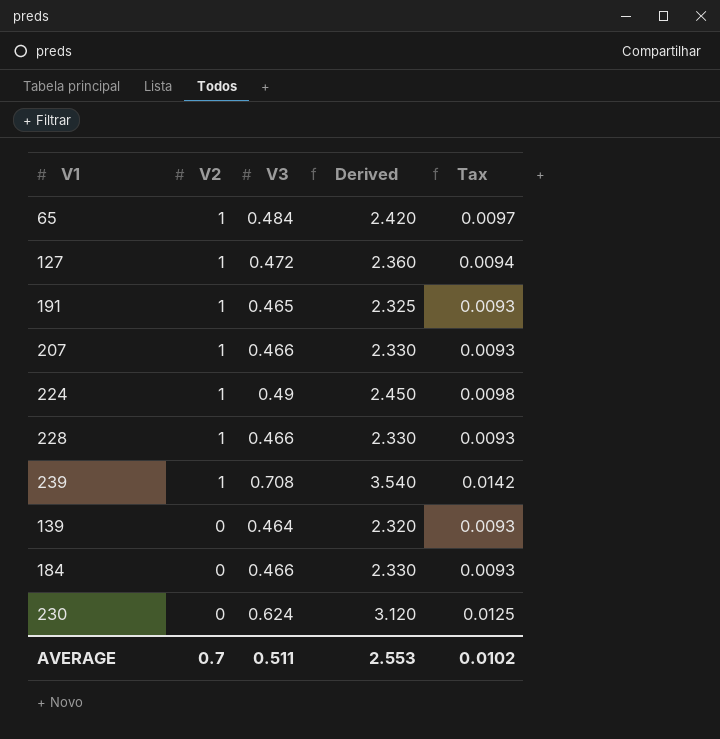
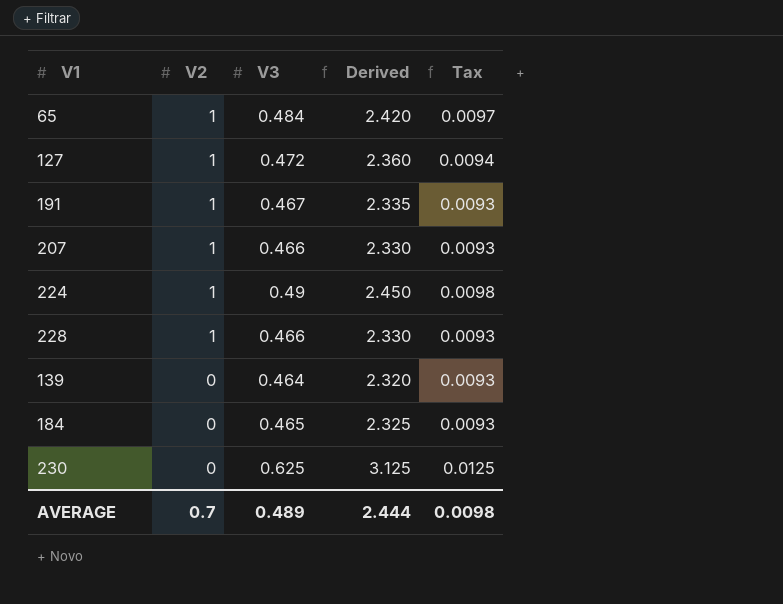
row 239: 1 | 0.708 | 3.540 | 0.0142 -> none
191 | V3: 0.465 -> 0.467
191 | Derived: 2.325 -> 2.335
184 | V3: 0.466 -> 0.465
184 | Derived: 2.330 -> 2.325
230 | V3: 0.624 -> 0.625
230 | Derived: 3.120 -> 3.125
AVERAGE | V3: 0.511 -> 0.489
AVERAGE | Derived: 2.553 -> 2.444
AVERAGE | Tax: 0.0102 -> 0.0098

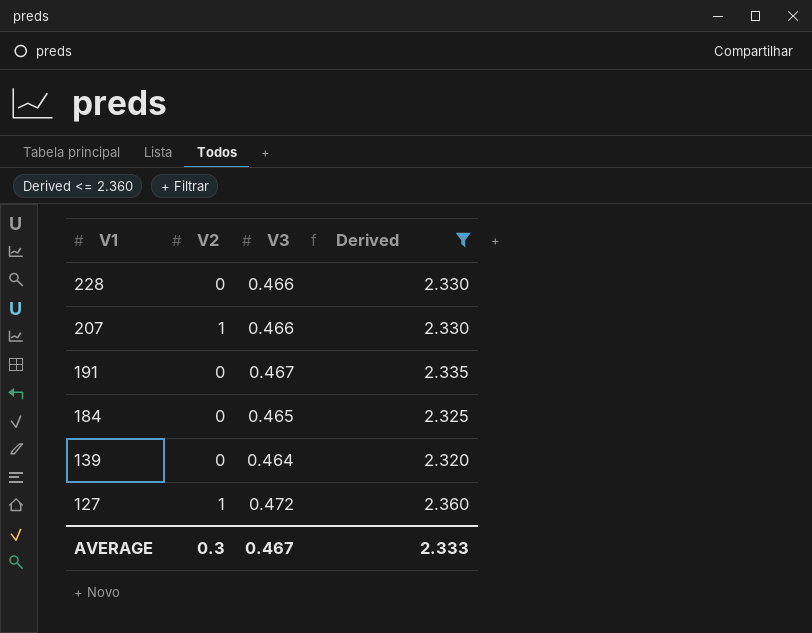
filter: none -> Derived <= 2.360
row order: V2 descending -> V1 descending
column Tax | formula: [V3] * 0.02 -> none
228 | V2: 1 -> 0
191 | V2: 1 -> 0
AVERAGE | V2: 0.7 -> 0.3
AVERAGE | V3: 0.489 -> 0.467
AVERAGE | Derived: 2.444 -> 2.333

